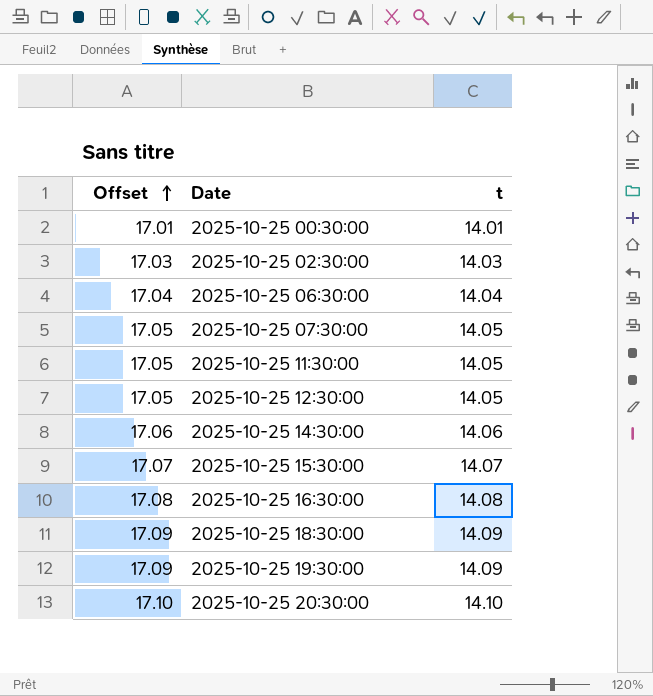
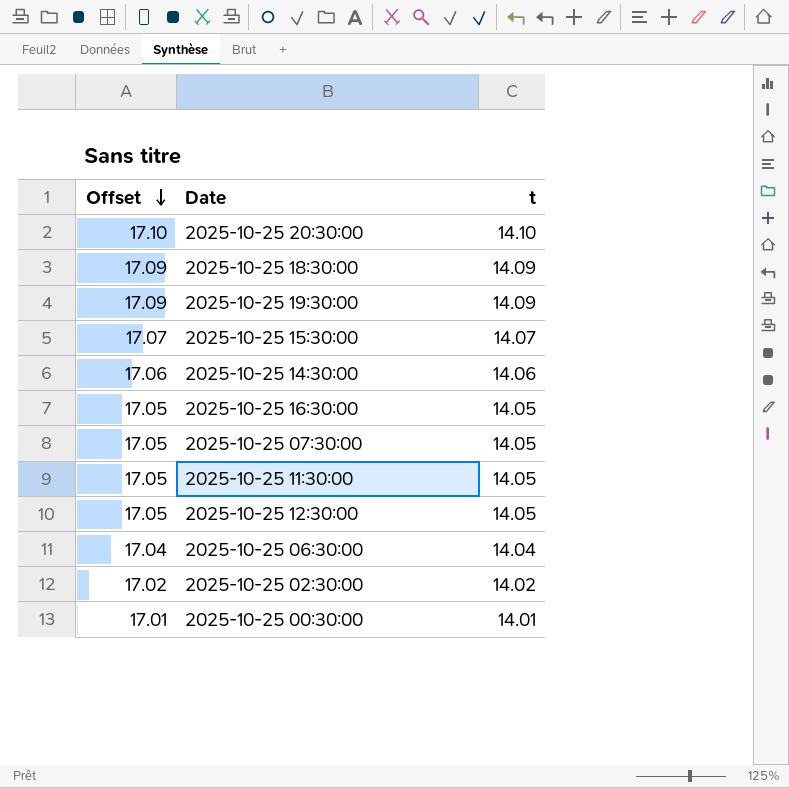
row order: Offset ascending -> Offset descending
2025-10-25 16:30:00 | Offset: 17.08 -> 17.05
2025-10-25 16:30:00 | t: 14.08 -> 14.05
2025-10-25 02:30:00 | Offset: 17.03 -> 17.02
2025-10-25 02:30:00 | t: 14.03 -> 14.02

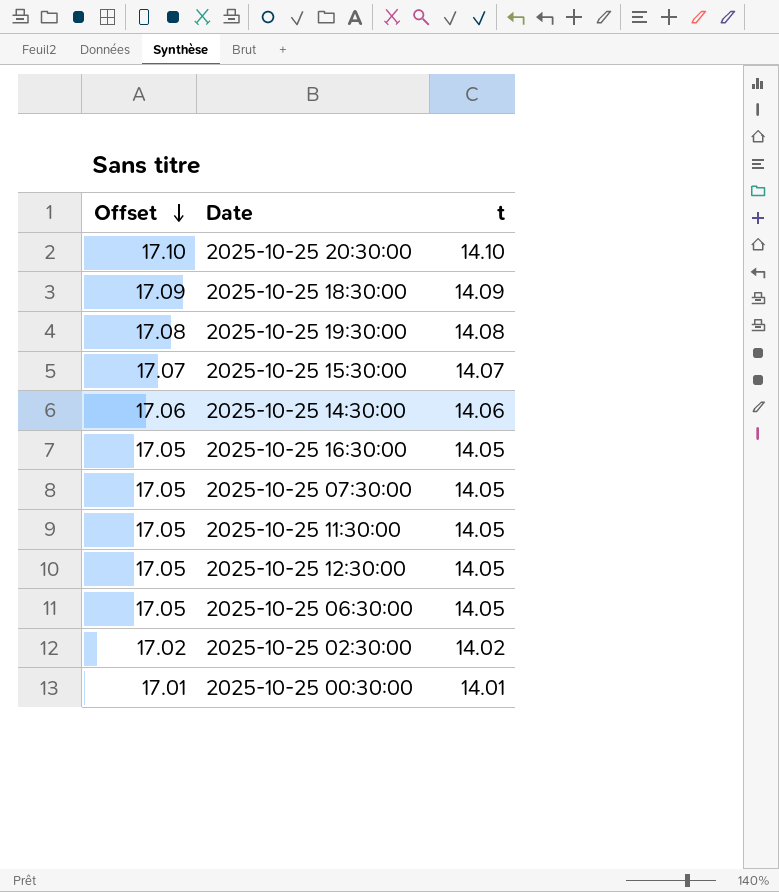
2025-10-25 19:30:00 | Offset: 17.09 -> 17.08
2025-10-25 19:30:00 | t: 14.09 -> 14.08
2025-10-25 06:30:00 | Offset: 17.04 -> 17.05
2025-10-25 06:30:00 | t: 14.04 -> 14.05

